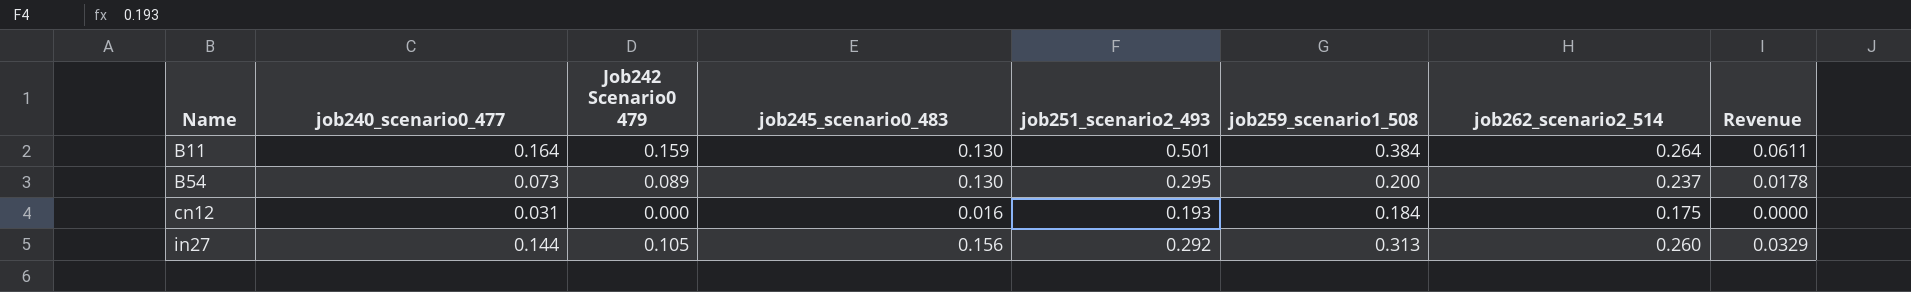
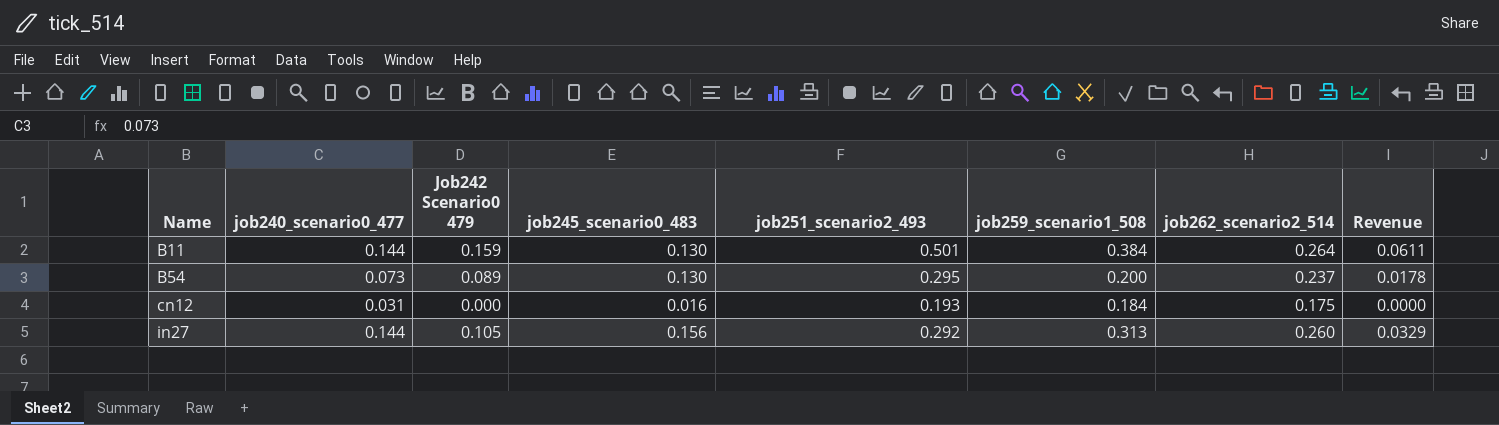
B11 | job240_scenario0_477: 0.164 -> 0.144

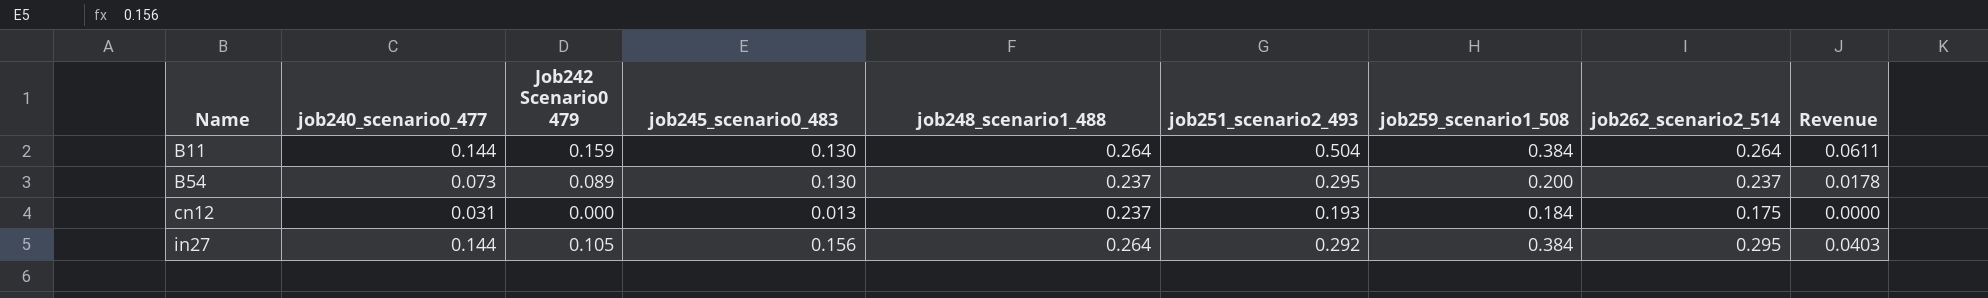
column job248_scenario1_488 | position: none -> 5
B11 | job251_scenario2_493: 0.501 -> 0.504
cn12 | job245_scenario0_483: 0.016 -> 0.013
in27 | job259_scenario1_508: 0.313 -> 0.384
in27 | job262_scenario2_514: 0.260 -> 0.295
in27 | Revenue: 0.0329 -> 0.0403

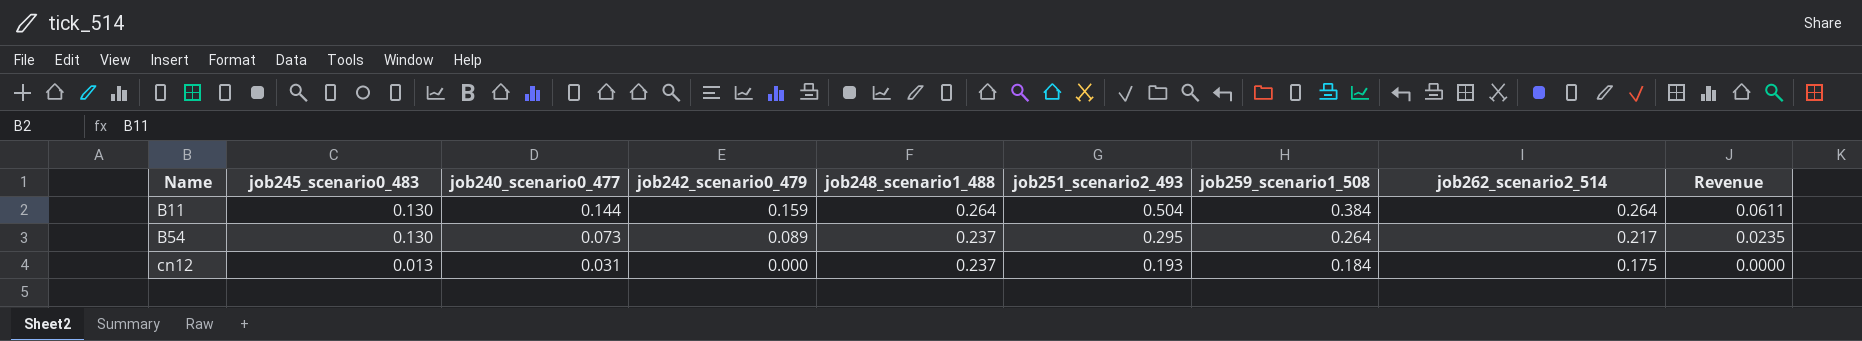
column job245_scenario0_483 | position: 4 -> 2
column name: Job242 Scenario0 479 -> job242_scenario0_479
row in27: 0.144 | 0.105 | 0.156 | 0.264 | 0.292 | 0.384 | 0.295 | 0.0403 -> none
B54 | job259_scenario1_508: 0.200 -> 0.264
B54 | job262_scenario2_514: 0.237 -> 0.217
B54 | Revenue: 0.0178 -> 0.0235

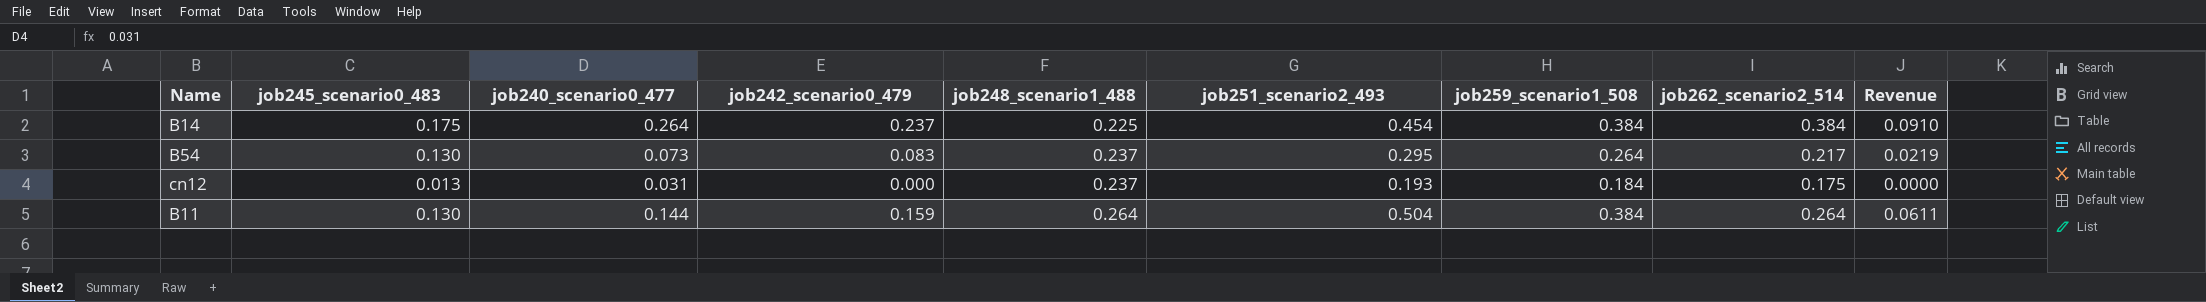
row order: Name ascending -> job248_scenario1_488 ascending
row B14: none -> 0.175 | 0.264 | 0.237 | 0.225 | 0.454 | 0.384 | 0.384 | 0.0910
B54 | job242_scenario0_479: 0.089 -> 0.083
B54 | Revenue: 0.0235 -> 0.0219

